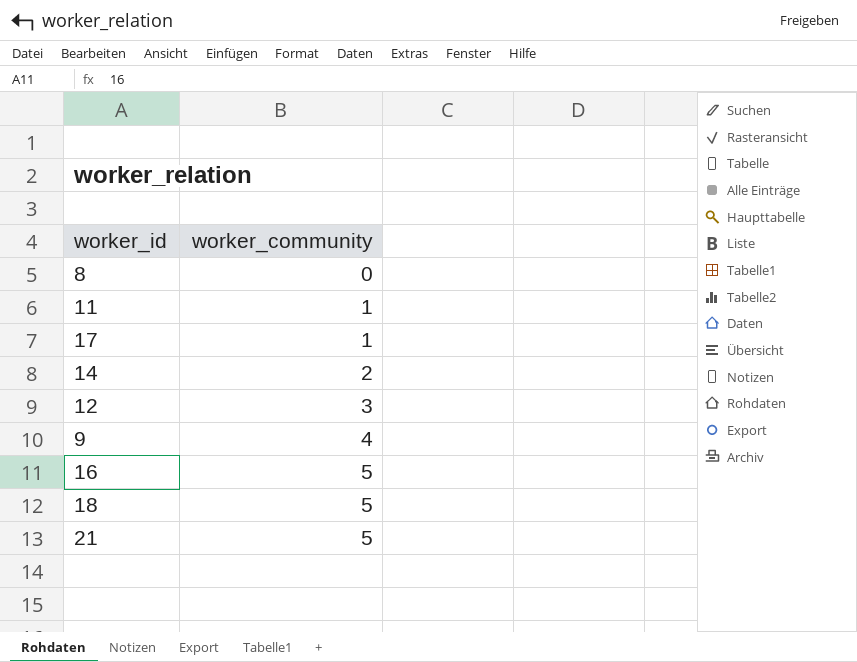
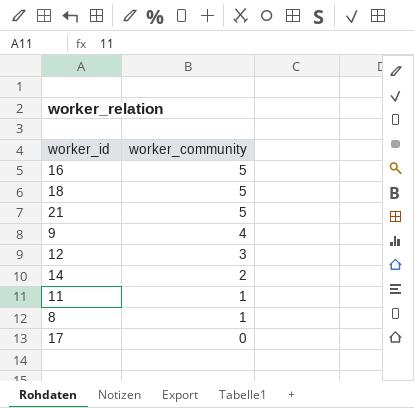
row order: worker_community ascending -> worker_community descending
8 | worker_community: 0 -> 1
17 | worker_community: 1 -> 0

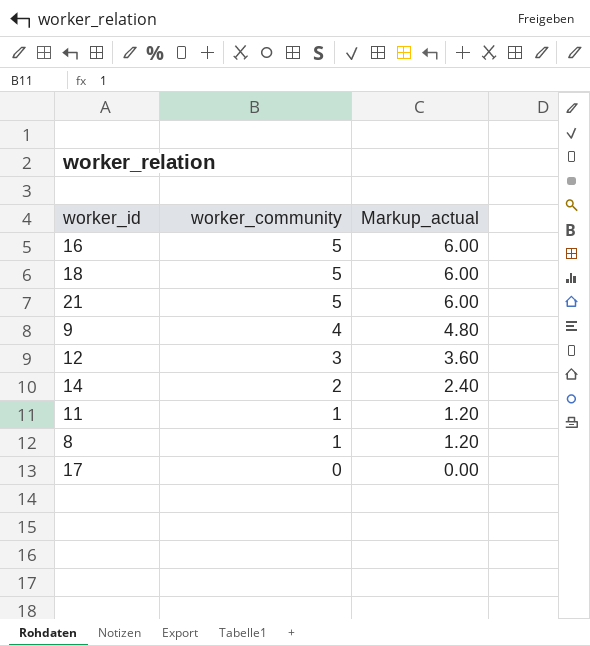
column Markup_actual | formula: none -> [worker_community] * 1.2

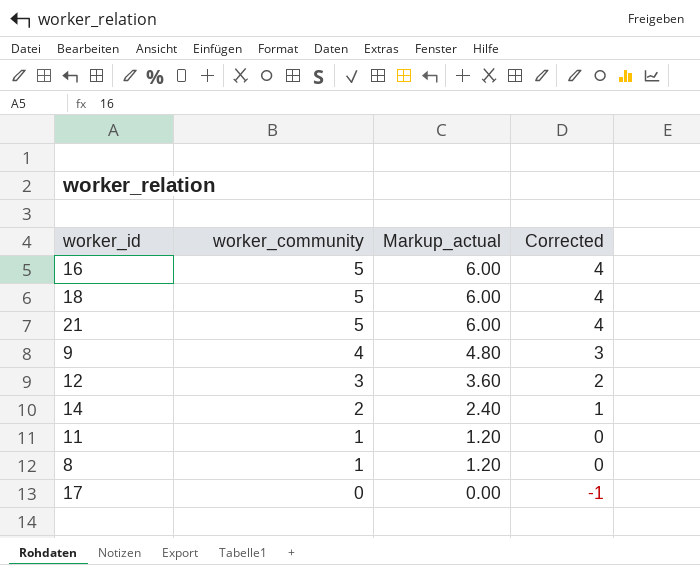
column Corrected | formula: none -> [worker_community] - 1

